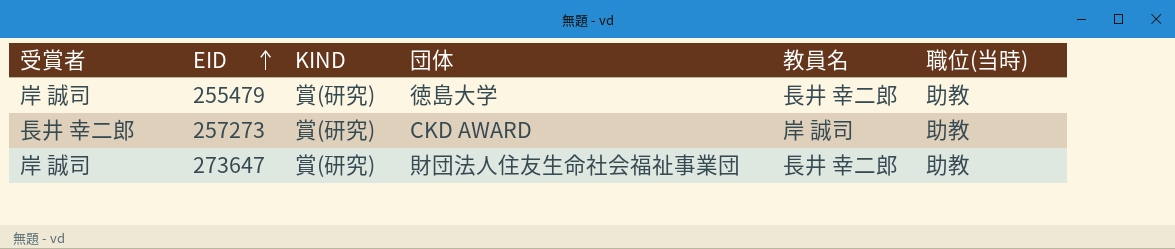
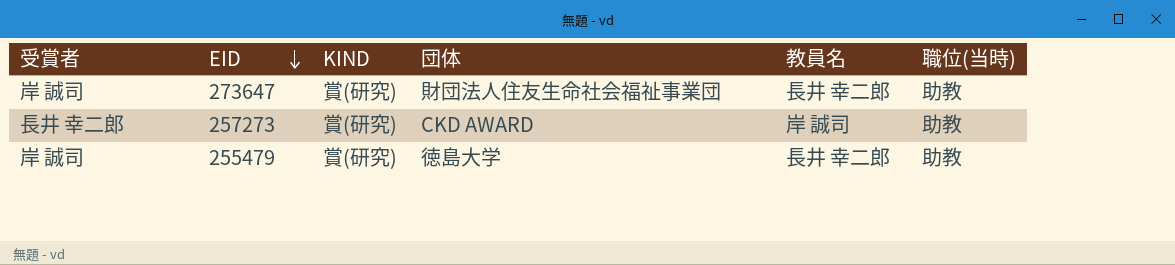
row order: EID ascending -> EID descending

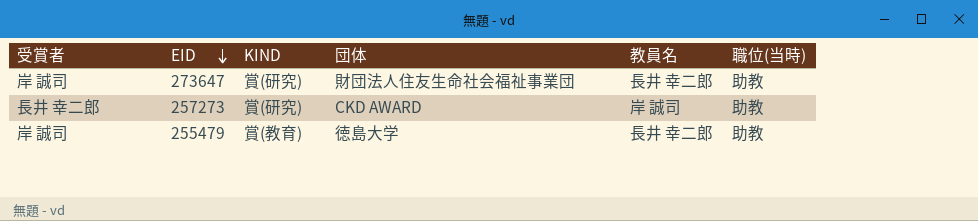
255479 | KIND: 賞(研究) -> 賞(教育)

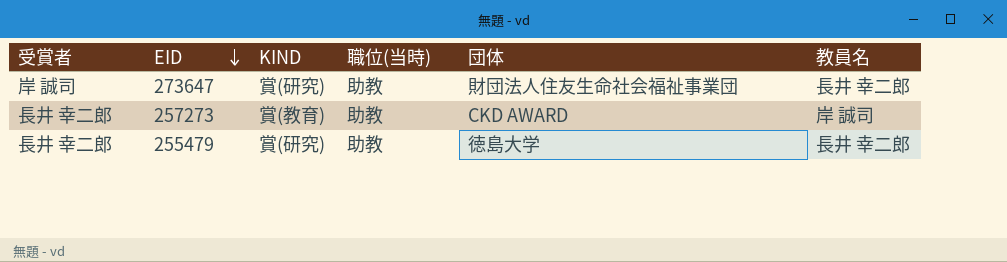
column 職位(当時) | position: 6 -> 4
257273 | KIND: 賞(研究) -> 賞(教育)
255479 | 受賞者: 岸 誠司 -> 長井 幸二郎
255479 | KIND: 賞(教育) -> 賞(研究)

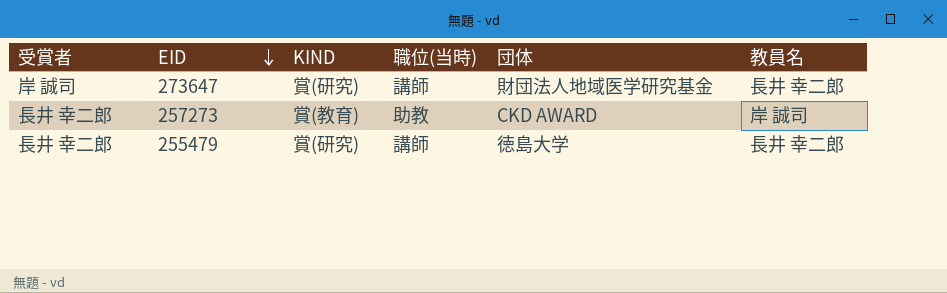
273647 | 職位(当時): 助教 -> 講師
273647 | 団体: 財団法人住友生命社会福祉事業団 -> 財団法人地域医学研究基金
255479 | 職位(当時): 助教 -> 講師

